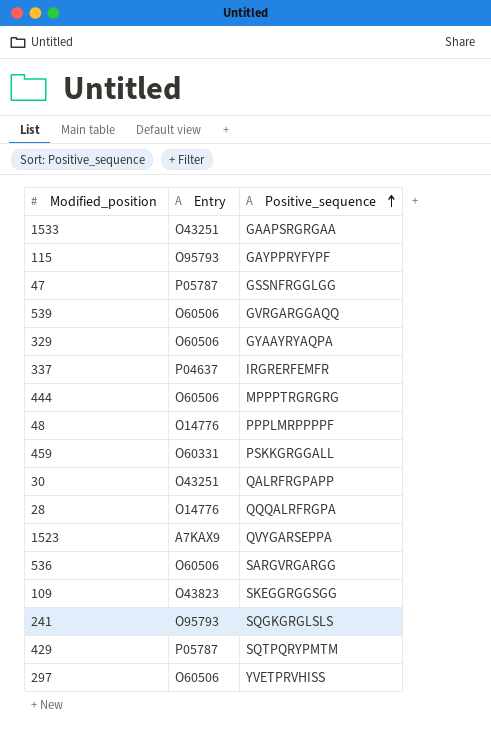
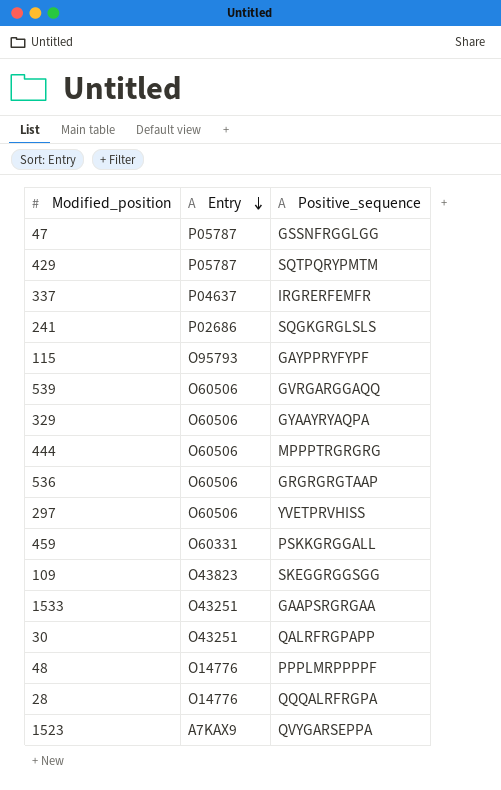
row order: Positive_sequence ascending -> Entry descending
241 | Entry: O95793 -> P02686
536 | Positive_sequence: SARGVRGARGG -> GRGRGRGTAAP

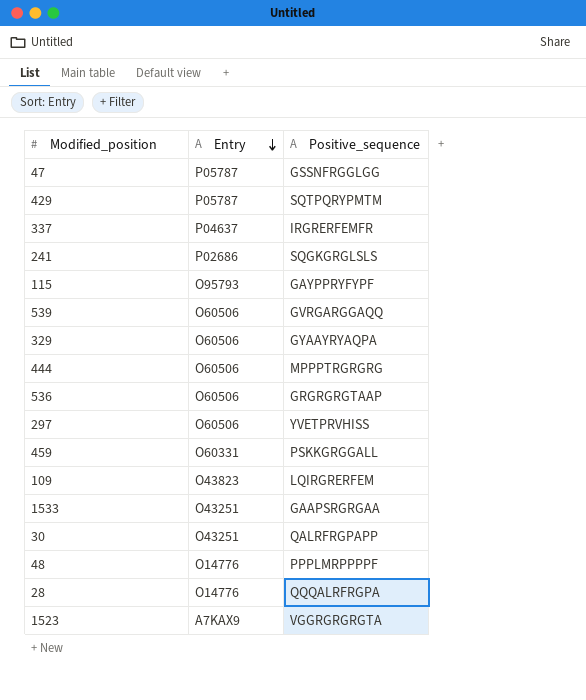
109 | Positive_sequence: SKEGGRGGSGG -> LQIRGRERFEM
1523 | Positive_sequence: QVYGARSEPPA -> VGGRGRGRGTA

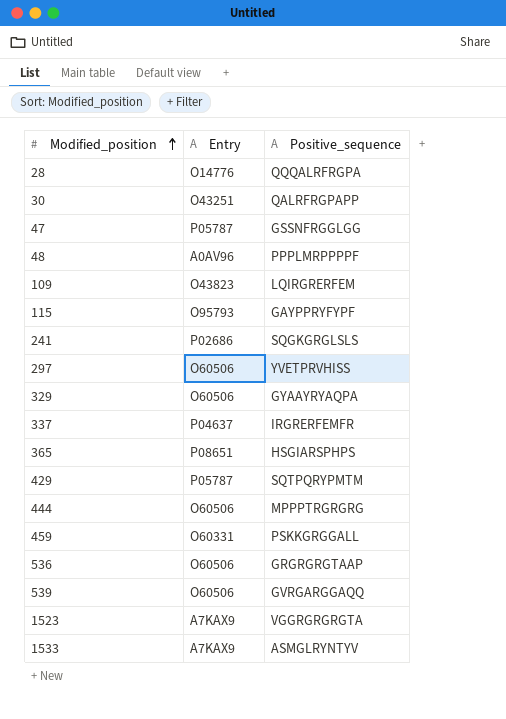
row order: Entry descending -> Modified_position ascending
48 | Entry: O14776 -> A0AV96
row 365: none -> P08651 | HSGIARSPHPS
1533 | Entry: O43251 -> A7KAX9
1533 | Positive_sequence: GAAPSRGRGAA -> ASMGLRYNTYV

